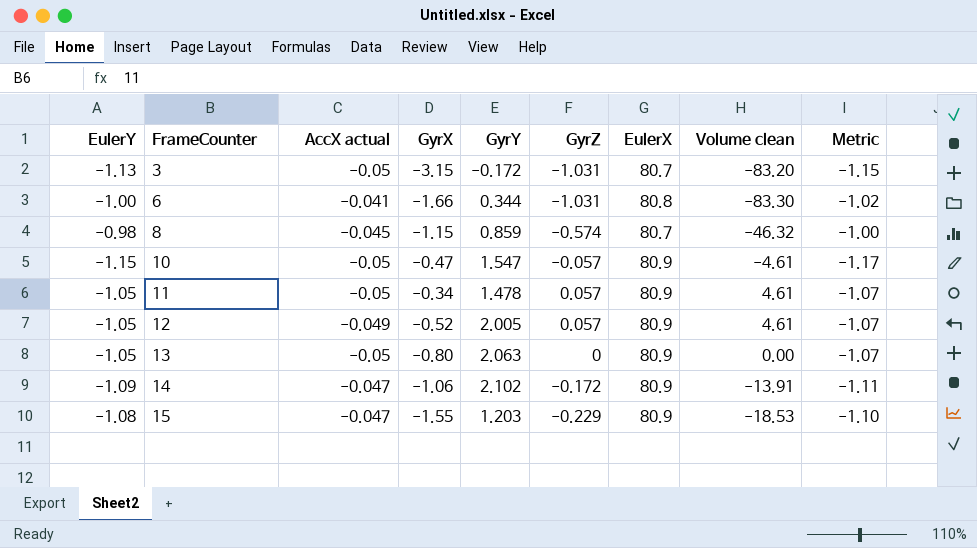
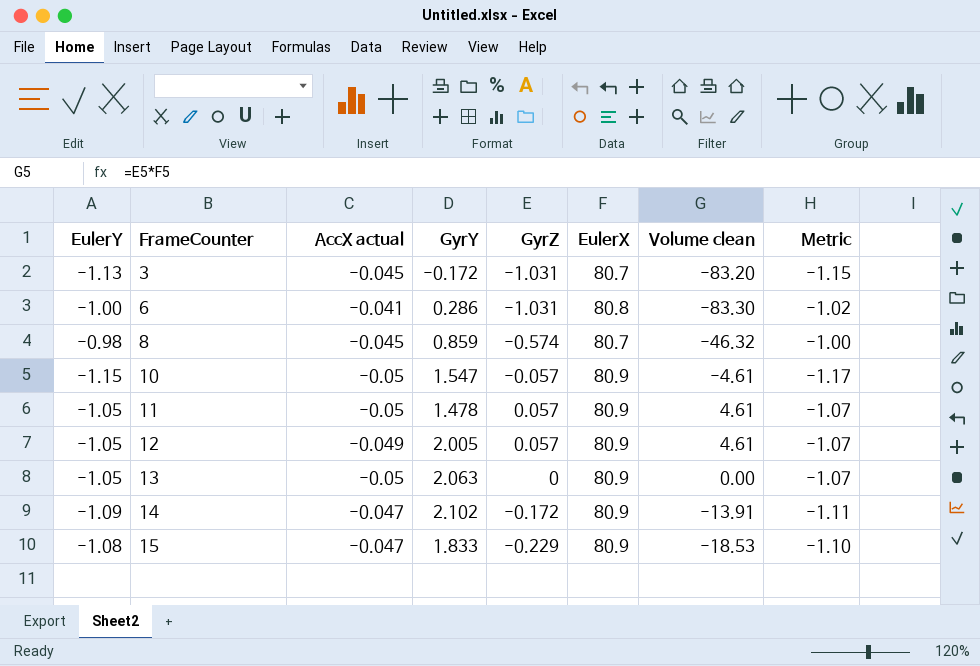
column GyrX | position: 4 -> none
3 | AccX actual: -0.05 -> -0.045
6 | GyrY: 0.344 -> 0.286
15 | GyrY: 1.203 -> 1.833

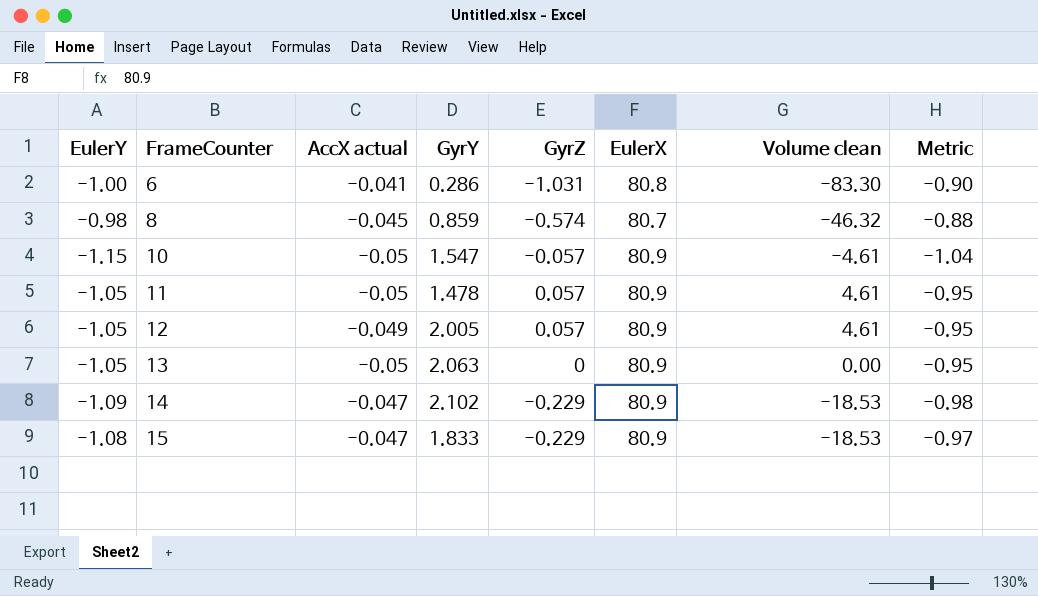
column Metric | formula: [EulerY] * 1.02 -> [EulerY] * 0.9
row 3: -1.13 | -0.045 | -0.172 | -1.031 | 80.7 | -83.20 | -1.15 -> none
14 | GyrZ: -0.172 -> -0.229
14 | Volume clean: -13.91 -> -18.53

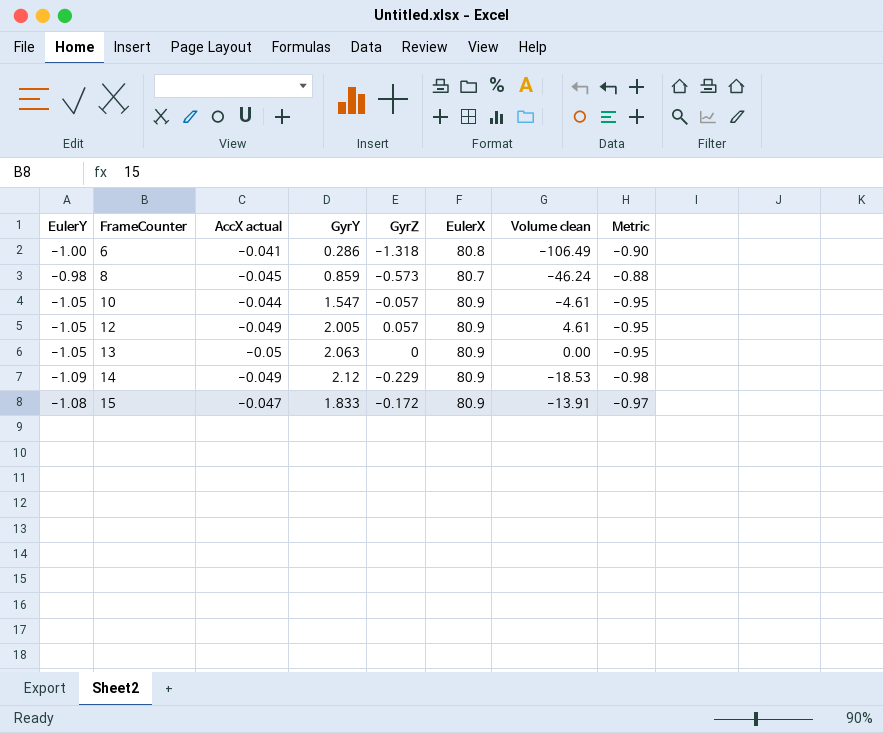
row 11: -1.05 | -0.05 | 1.478 | 0.057 | 80.9 | 4.61 | -0.95 -> none
6 | GyrZ: -1.031 -> -1.318
6 | Volume clean: -83.30 -> -106.49
8 | GyrZ: -0.574 -> -0.573
8 | Volume clean: -46.32 -> -46.24
10 | EulerY: -1.15 -> -1.05
10 | AccX actual: -0.05 -> -0.044
10 | Metric: -1.04 -> -0.95
14 | AccX actual: -0.047 -> -0.049
14 | GyrY: 2.102 -> 2.12
15 | GyrZ: -0.229 -> -0.172
15 | Volume clean: -18.53 -> -13.91

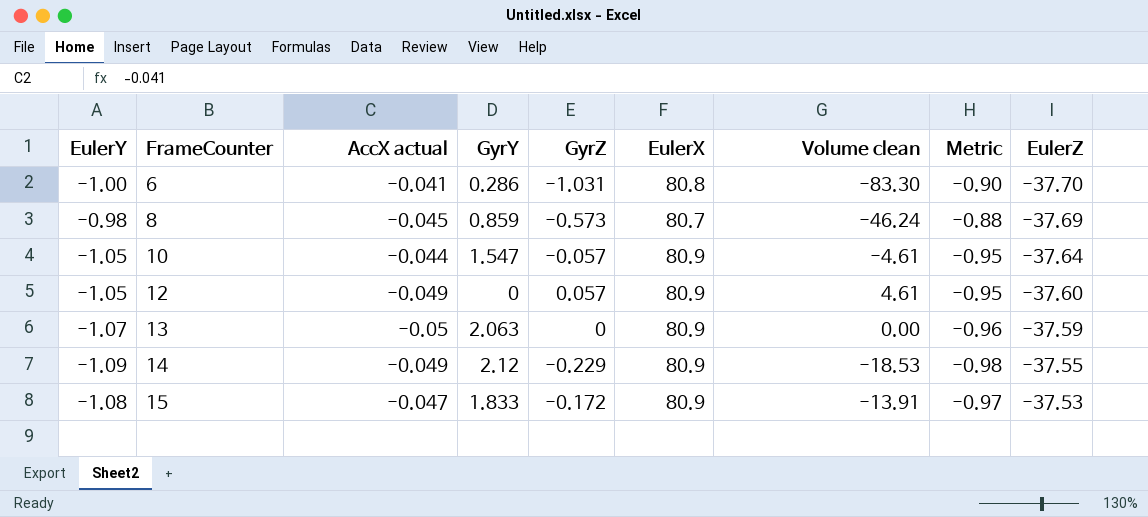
column EulerZ | position: none -> 9
6 | GyrZ: -1.318 -> -1.031
6 | Volume clean: -106.49 -> -83.30
12 | GyrY: 2.005 -> 0
13 | EulerY: -1.05 -> -1.07
13 | Metric: -0.95 -> -0.96

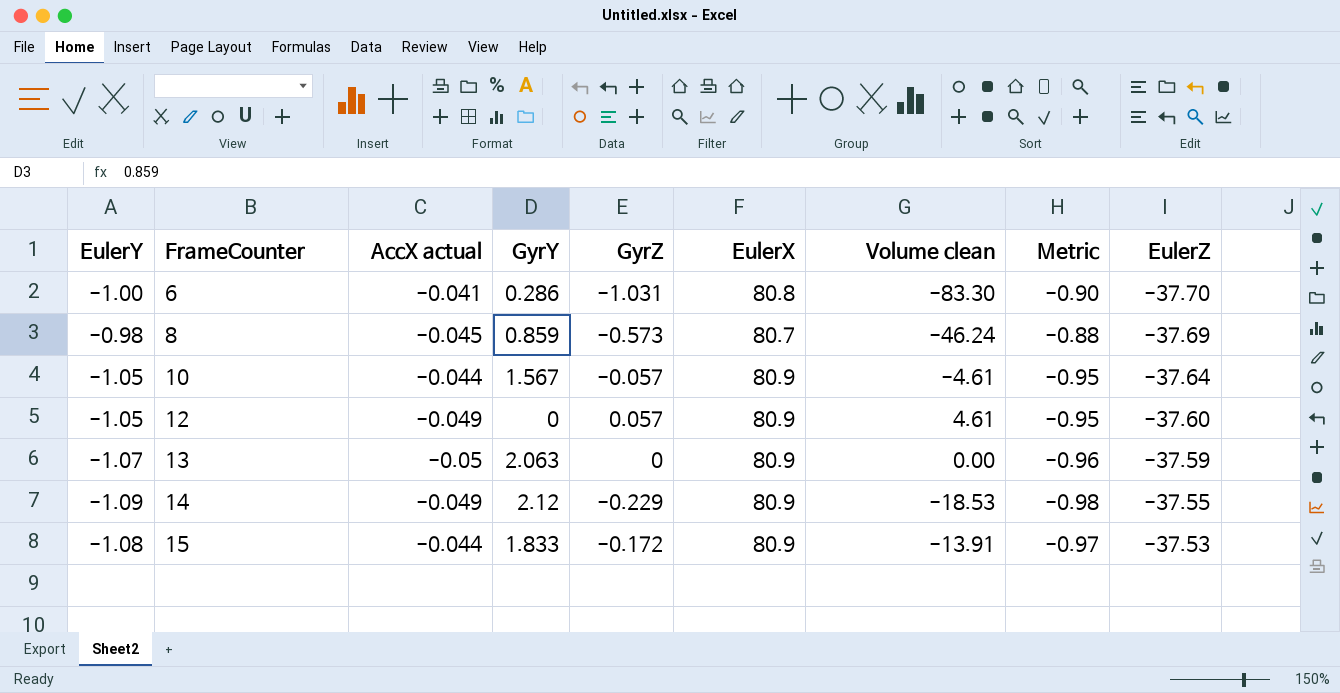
10 | GyrY: 1.547 -> 1.567
15 | AccX actual: -0.047 -> -0.044

